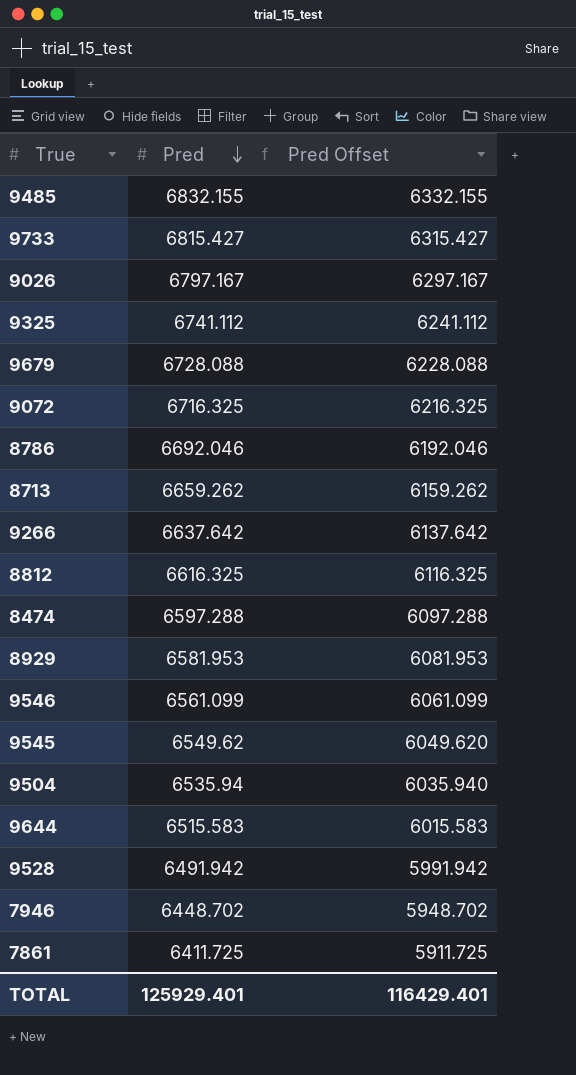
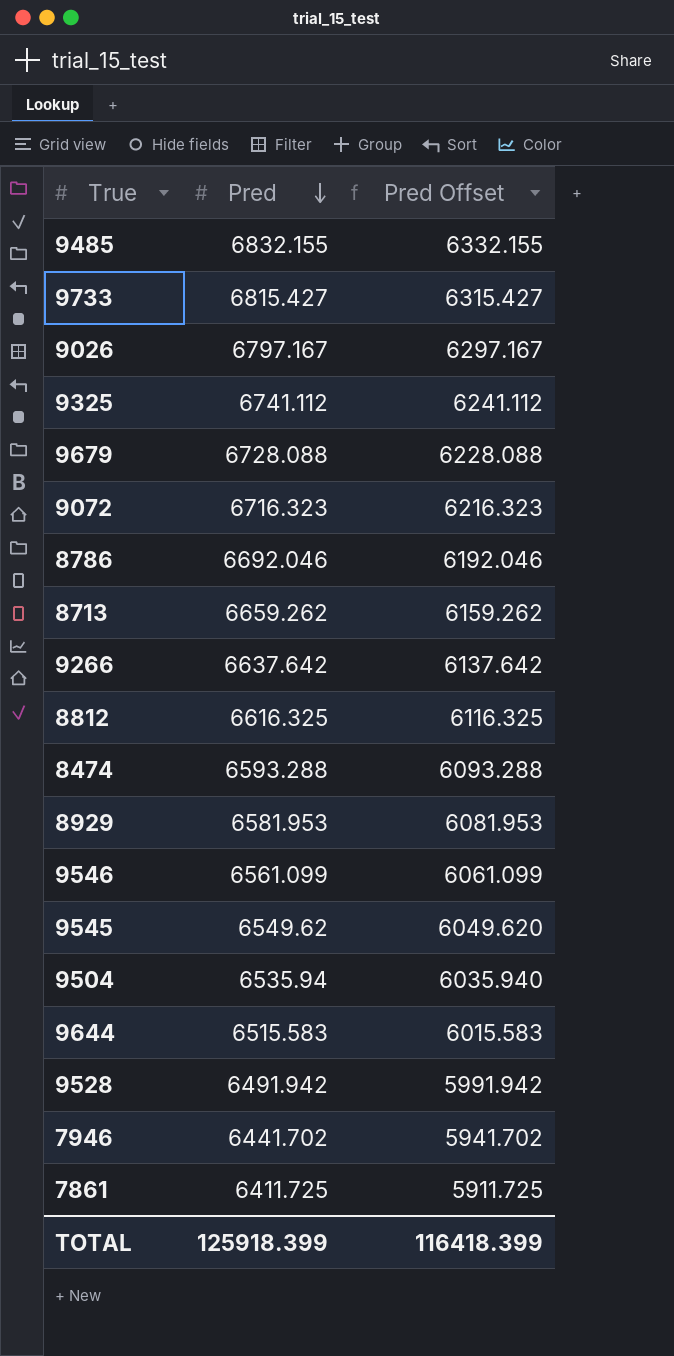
9072 | Pred: 6716.325 -> 6716.323
9072 | Pred Offset: 6216.325 -> 6216.323
8474 | Pred: 6597.288 -> 6593.288
8474 | Pred Offset: 6097.288 -> 6093.288
7946 | Pred: 6448.702 -> 6441.702
7946 | Pred Offset: 5948.702 -> 5941.702
TOTAL | Pred: 125929.401 -> 125918.399
TOTAL | Pred Offset: 116429.401 -> 116418.399

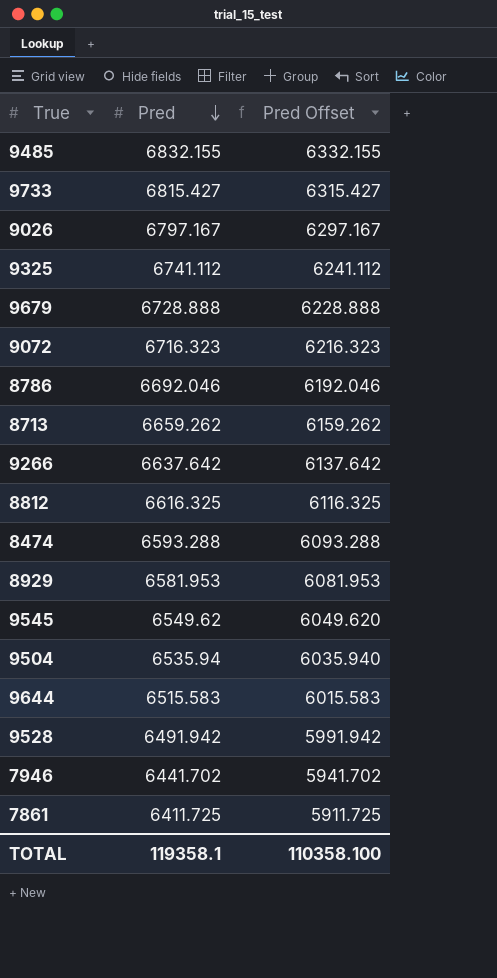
row 9546: 6561.099 | 6061.099 -> none
9679 | Pred: 6728.088 -> 6728.888
9679 | Pred Offset: 6228.088 -> 6228.888
TOTAL | Pred: 125918.399 -> 119358.1
TOTAL | Pred Offset: 116418.399 -> 110358.100

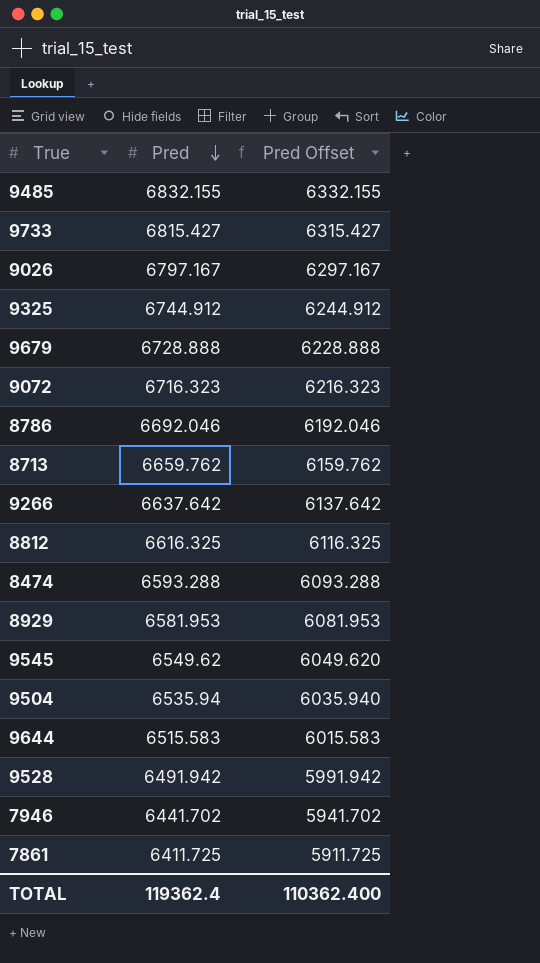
9325 | Pred: 6741.112 -> 6744.912
9325 | Pred Offset: 6241.112 -> 6244.912
8713 | Pred: 6659.262 -> 6659.762
8713 | Pred Offset: 6159.262 -> 6159.762
TOTAL | Pred: 119358.1 -> 119362.4
TOTAL | Pred Offset: 110358.100 -> 110362.400

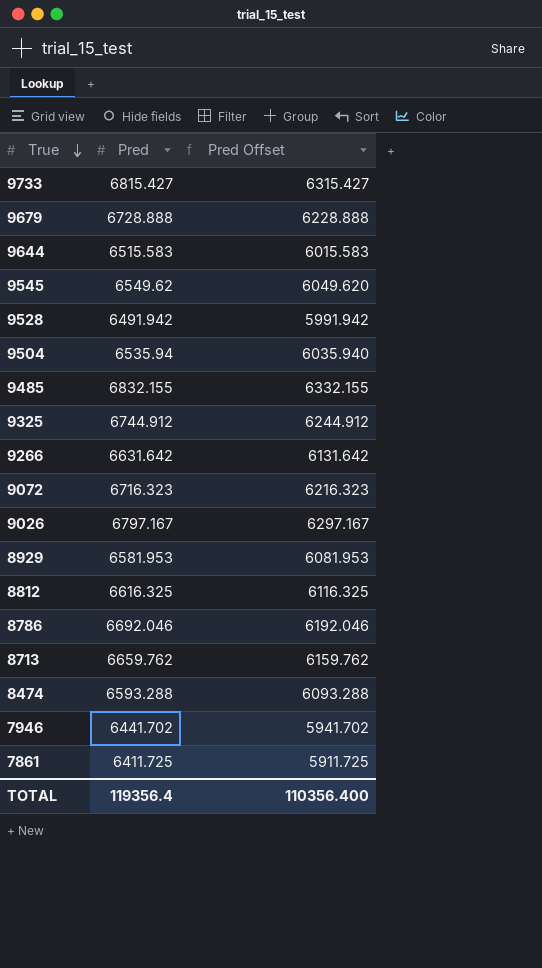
row order: Pred descending -> True descending
9266 | Pred: 6637.642 -> 6631.642
9266 | Pred Offset: 6137.642 -> 6131.642
TOTAL | Pred: 119362.4 -> 119356.4
TOTAL | Pred Offset: 110362.400 -> 110356.400

